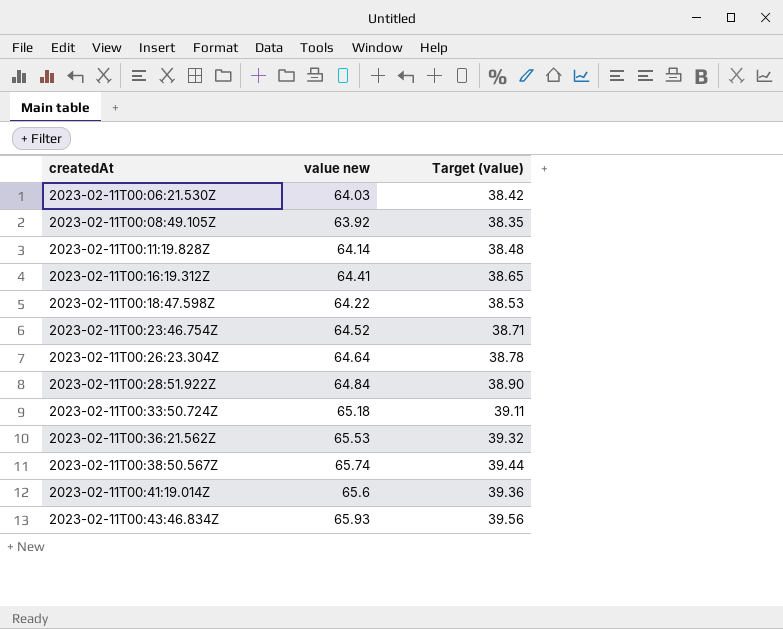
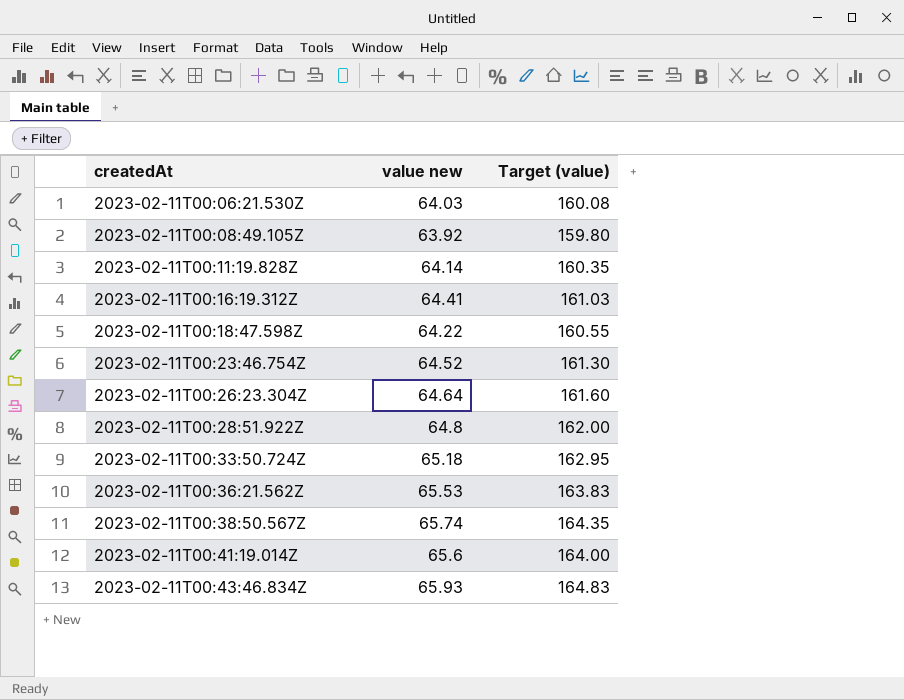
column Target (value) | formula: [value new] * 0.6 -> [value new] * 2.5
2023-02-11T00:28:51.922Z | value new: 64.84 -> 64.8

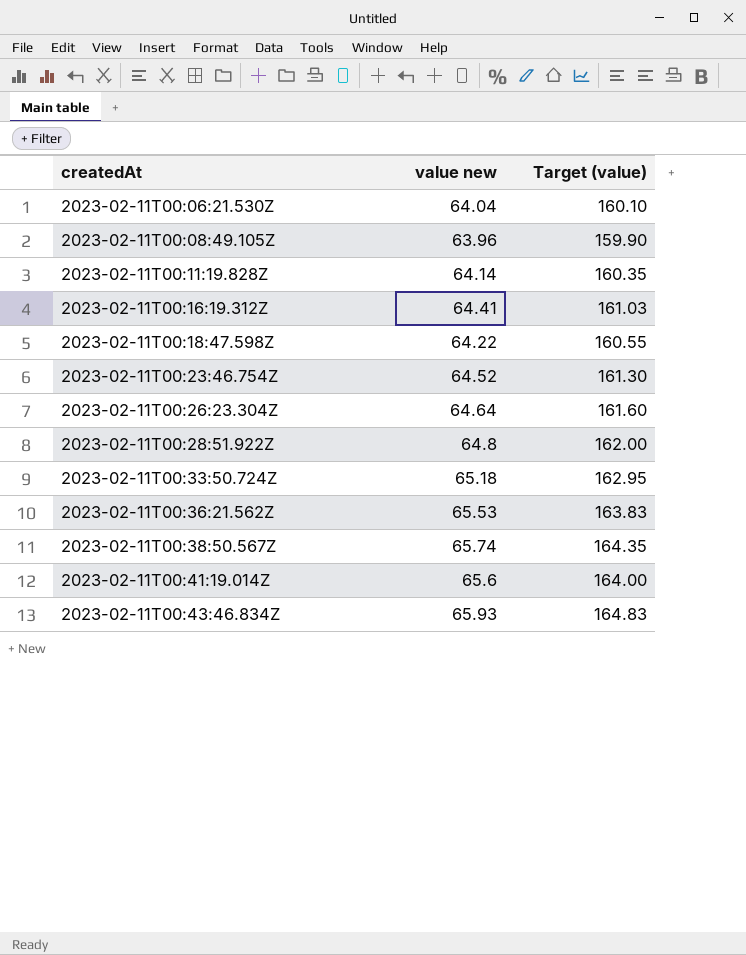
2023-02-11T00:06:21.530Z | value new: 64.03 -> 64.04
2023-02-11T00:06:21.530Z | Target (value): 160.08 -> 160.10
2023-02-11T00:08:49.105Z | value new: 63.92 -> 63.96
2023-02-11T00:08:49.105Z | Target (value): 159.80 -> 159.90

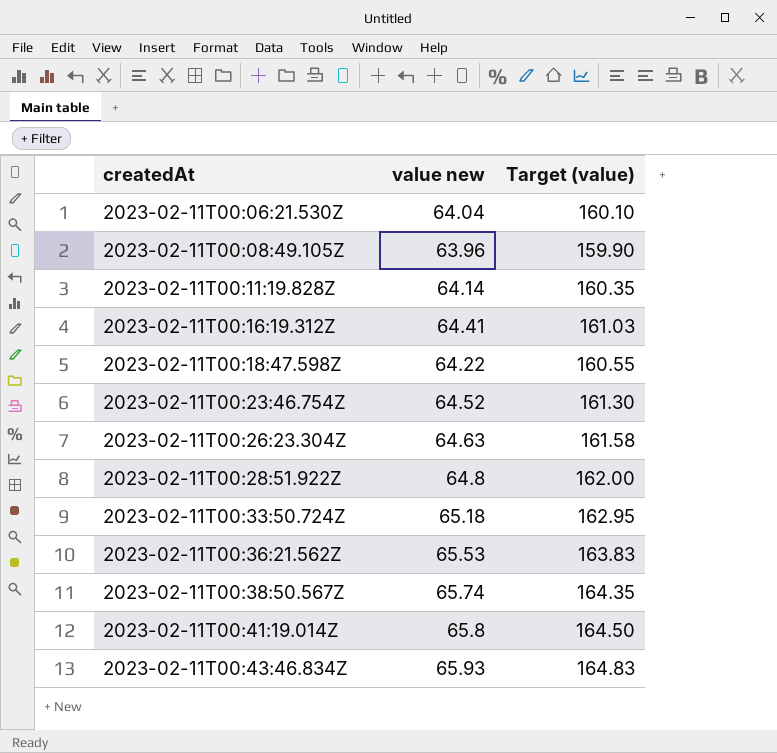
2023-02-11T00:26:23.304Z | value new: 64.64 -> 64.63
2023-02-11T00:26:23.304Z | Target (value): 161.60 -> 161.58
2023-02-11T00:41:19.014Z | value new: 65.6 -> 65.8
2023-02-11T00:41:19.014Z | Target (value): 164.00 -> 164.50

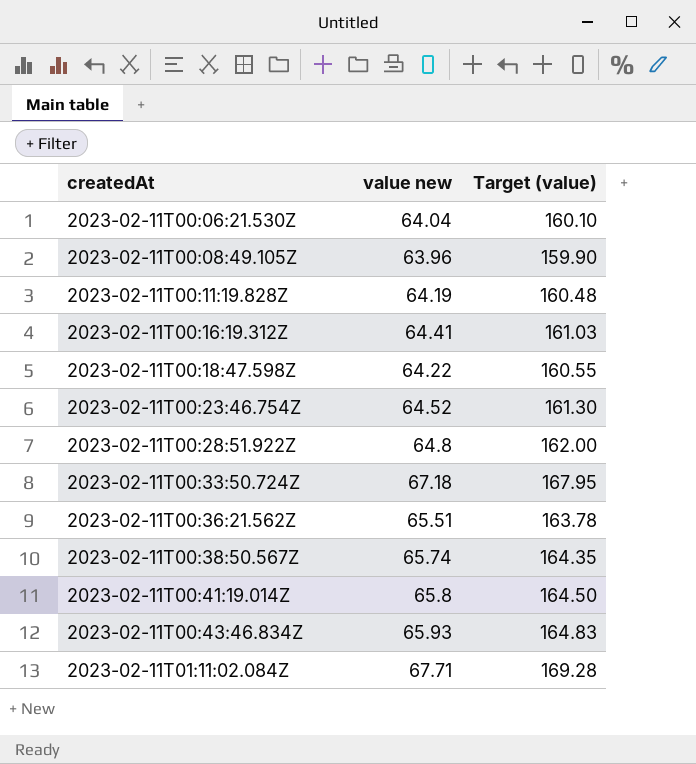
row 2023-02-11T00:26:23.304Z: 64.63 | 161.58 -> none
2023-02-11T00:11:19.828Z | value new: 64.14 -> 64.19
2023-02-11T00:11:19.828Z | Target (value): 160.35 -> 160.48
2023-02-11T00:33:50.724Z | value new: 65.18 -> 67.18
2023-02-11T00:33:50.724Z | Target (value): 162.95 -> 167.95
2023-02-11T00:36:21.562Z | value new: 65.53 -> 65.51
2023-02-11T00:36:21.562Z | Target (value): 163.83 -> 163.78
row 2023-02-11T01:11:02.084Z: none -> 67.71 | 169.28

